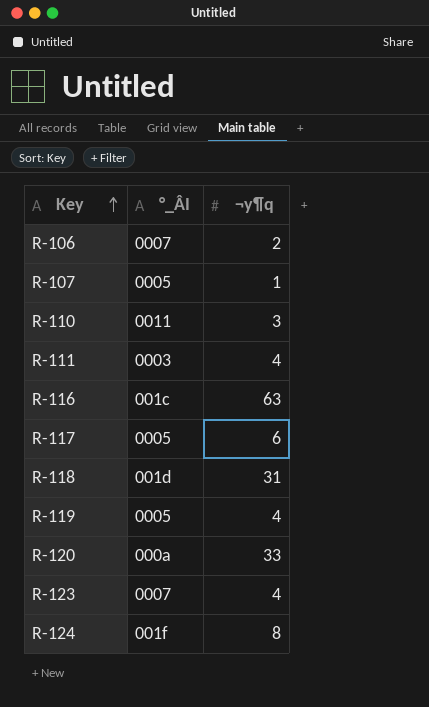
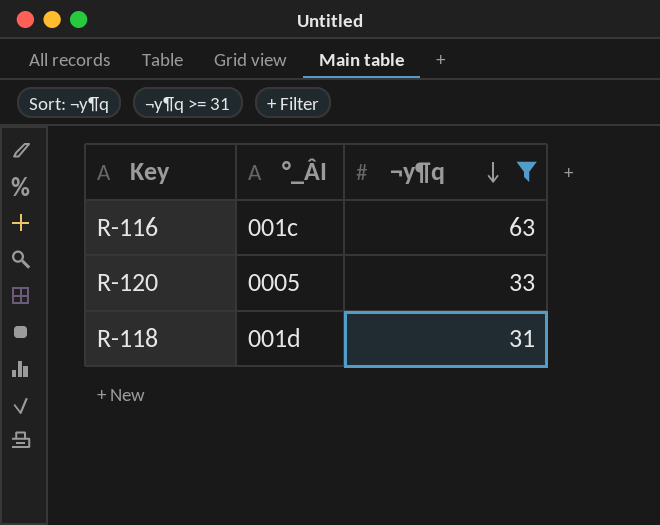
filter: none -> ¬y¶q >= 31
row order: Key ascending -> ¬y¶q descending
R-120 | °_ÂI: 000a -> 0005

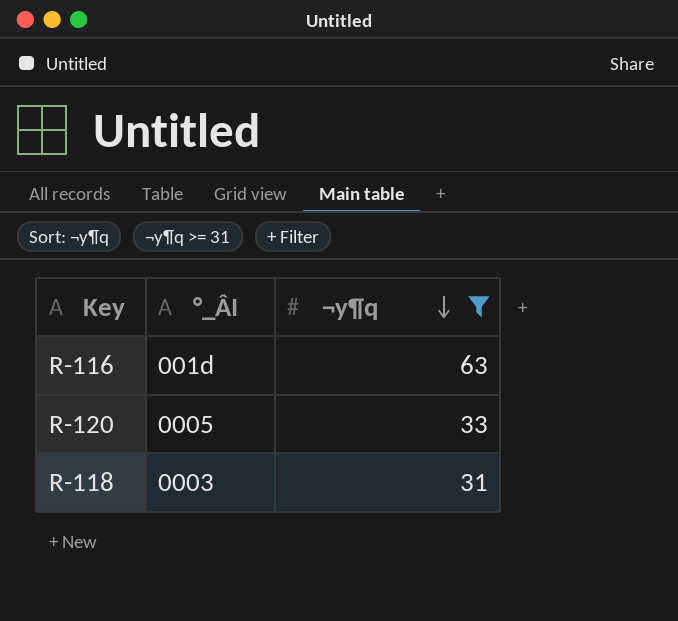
R-116 | °_ÂI: 001c -> 001d
R-118 | °_ÂI: 001d -> 0003

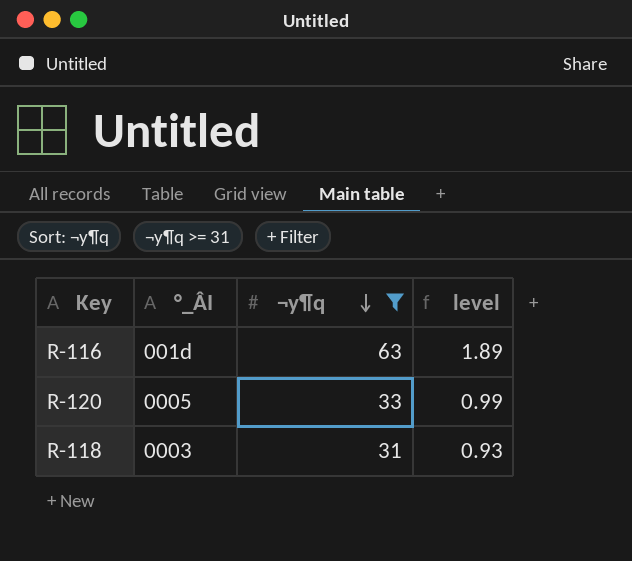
column level | formula: none -> [¬y¶q] * 0.03

